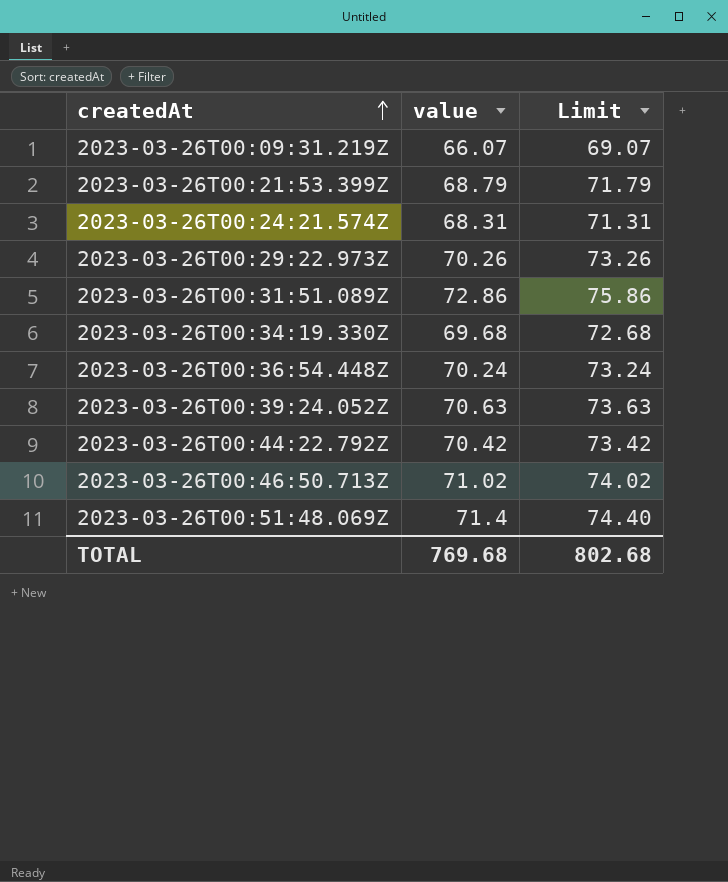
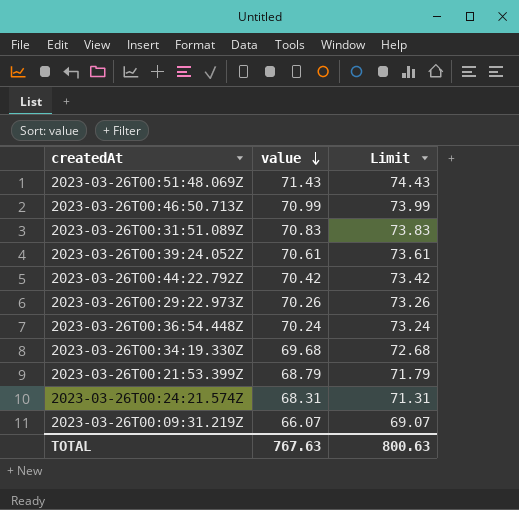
row order: createdAt ascending -> value descending
2023-03-26T00:51:48.069Z | value: 71.4 -> 71.43
2023-03-26T00:51:48.069Z | Limit: 74.40 -> 74.43
2023-03-26T00:46:50.713Z | value: 71.02 -> 70.99
2023-03-26T00:46:50.713Z | Limit: 74.02 -> 73.99
2023-03-26T00:31:51.089Z | value: 72.86 -> 70.83
2023-03-26T00:31:51.089Z | Limit: 75.86 -> 73.83
2023-03-26T00:39:24.052Z | value: 70.63 -> 70.61
2023-03-26T00:39:24.052Z | Limit: 73.63 -> 73.61
TOTAL | value: 769.68 -> 767.63
TOTAL | Limit: 802.68 -> 800.63

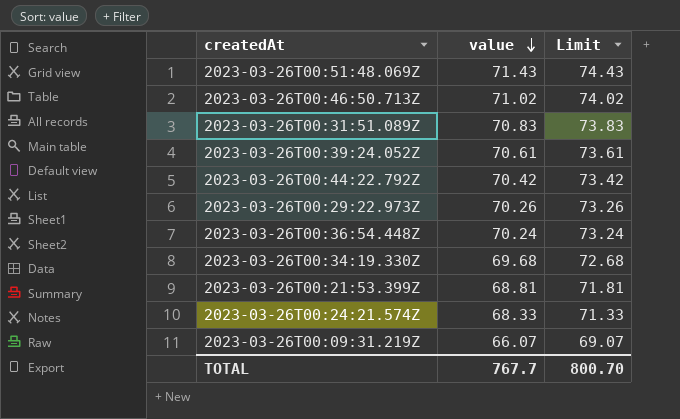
2023-03-26T00:46:50.713Z | value: 70.99 -> 71.02
2023-03-26T00:46:50.713Z | Limit: 73.99 -> 74.02
2023-03-26T00:21:53.399Z | value: 68.79 -> 68.81
2023-03-26T00:21:53.399Z | Limit: 71.79 -> 71.81
2023-03-26T00:24:21.574Z | value: 68.31 -> 68.33
2023-03-26T00:24:21.574Z | Limit: 71.31 -> 71.33
TOTAL | value: 767.63 -> 767.7
TOTAL | Limit: 800.63 -> 800.70

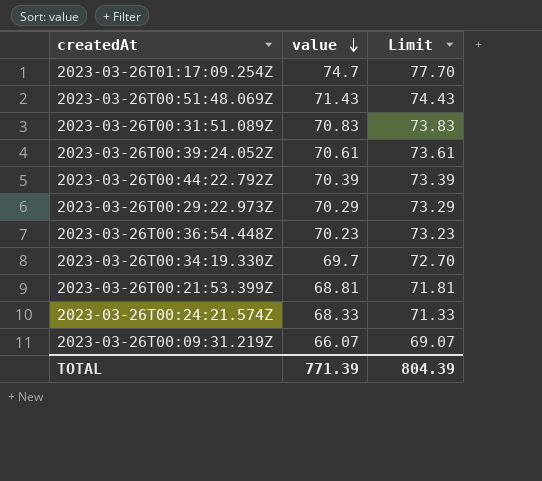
row 2023-03-26T00:46:50.713Z: 71.02 | 74.02 -> none
row 2023-03-26T01:17:09.254Z: none -> 74.7 | 77.70
2023-03-26T00:44:22.792Z | value: 70.42 -> 70.39
2023-03-26T00:44:22.792Z | Limit: 73.42 -> 73.39
2023-03-26T00:29:22.973Z | value: 70.26 -> 70.29
2023-03-26T00:29:22.973Z | Limit: 73.26 -> 73.29
2023-03-26T00:36:54.448Z | value: 70.24 -> 70.23
2023-03-26T00:36:54.448Z | Limit: 73.24 -> 73.23
2023-03-26T00:34:19.330Z | value: 69.68 -> 69.7
2023-03-26T00:34:19.330Z | Limit: 72.68 -> 72.70
TOTAL | value: 767.7 -> 771.39
TOTAL | Limit: 800.70 -> 804.39

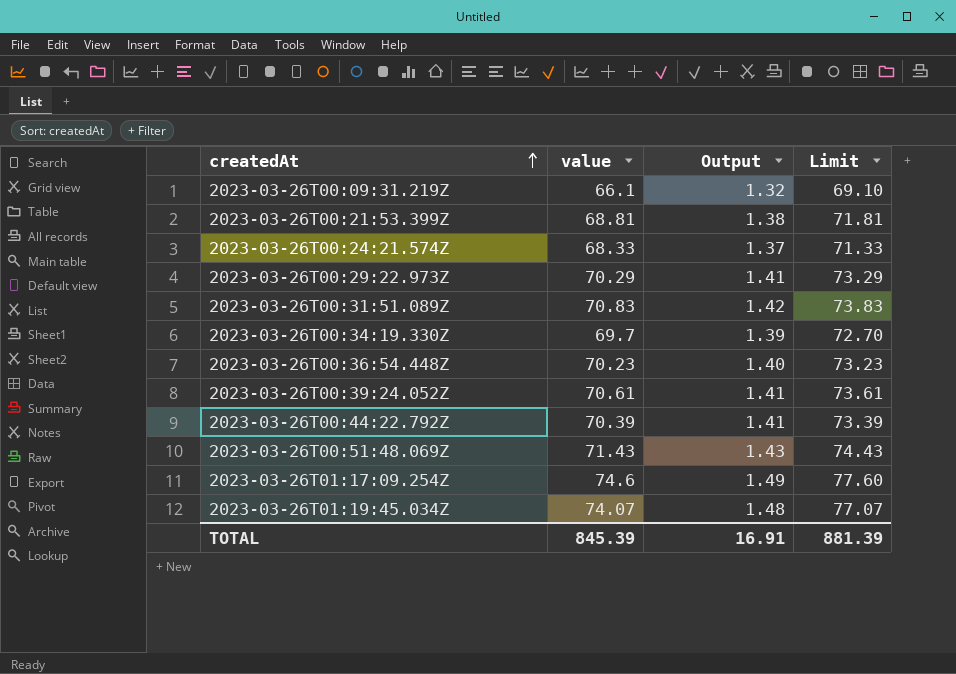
row order: value descending -> createdAt ascending
column Output | formula: none -> [value] * 0.02
2023-03-26T00:09:31.219Z | value: 66.07 -> 66.1
2023-03-26T00:09:31.219Z | Limit: 69.07 -> 69.10
2023-03-26T01:17:09.254Z | value: 74.7 -> 74.6
2023-03-26T01:17:09.254Z | Limit: 77.70 -> 77.60
row 2023-03-26T01:19:45.034Z: none -> 74.07 | 1.48 | 77.07
TOTAL | value: 771.39 -> 845.39
TOTAL | Limit: 804.39 -> 881.39

